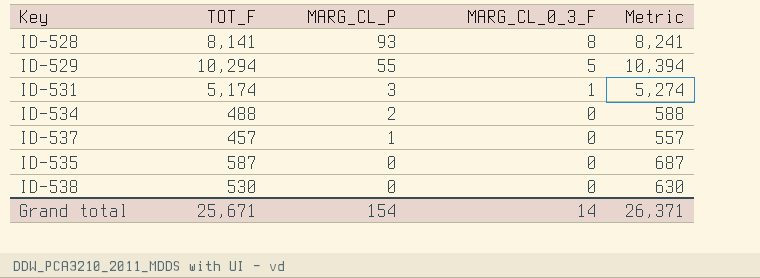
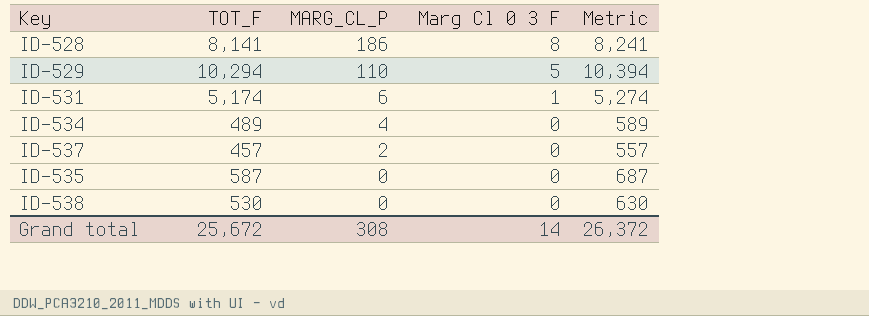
column name: MARG_CL_0_3_F -> Marg Cl 0 3 F
ID-528 | MARG_CL_P: 93 -> 186
ID-529 | MARG_CL_P: 55 -> 110
ID-531 | MARG_CL_P: 3 -> 6
ID-534 | TOT_F: 488 -> 489
ID-534 | MARG_CL_P: 2 -> 4
ID-534 | Metric: 588 -> 589
ID-537 | MARG_CL_P: 1 -> 2
Grand total | TOT_F: 25,671 -> 25,672
Grand total | MARG_CL_P: 154 -> 308
Grand total | Metric: 26,371 -> 26,372

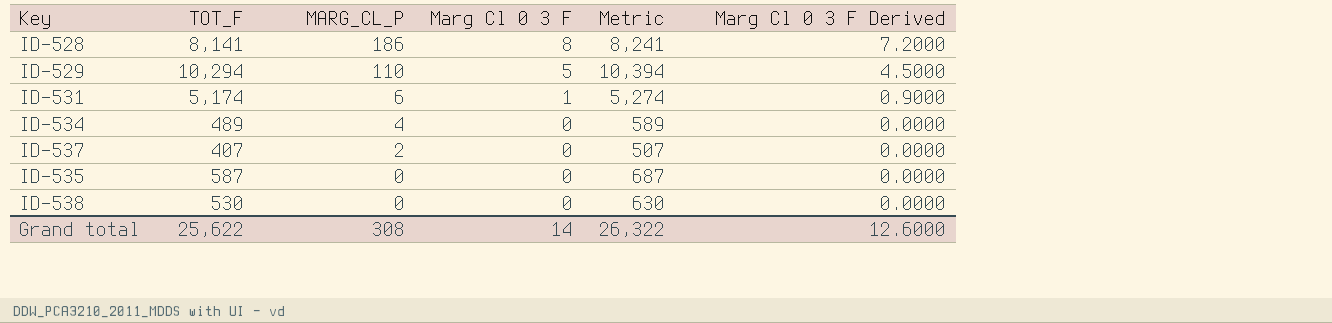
column Marg Cl 0 3 F Derived | formula: none -> [Marg Cl 0 3 F] * 0.9
ID-537 | TOT_F: 457 -> 407
ID-537 | Metric: 557 -> 507
Grand total | TOT_F: 25,672 -> 25,622
Grand total | Metric: 26,372 -> 26,322

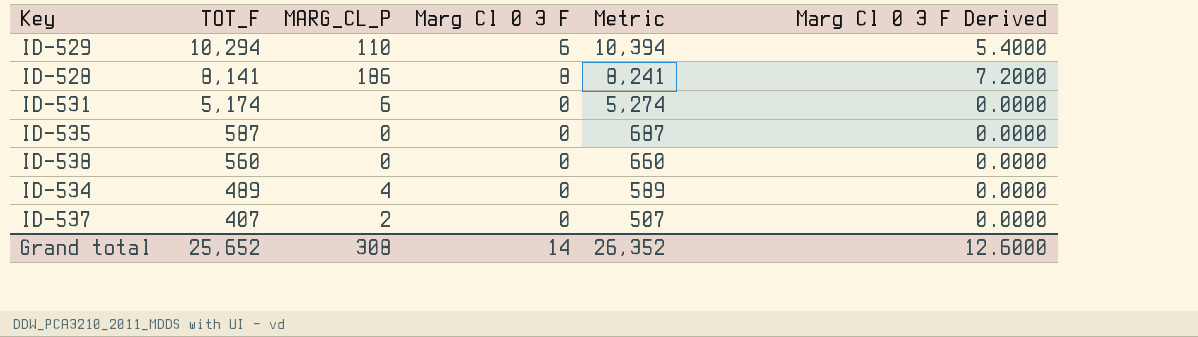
row order: MARG_CL_P descending -> TOT_F descending
ID-529 | Marg Cl 0 3 F: 5 -> 6
ID-529 | Marg Cl 0 3 F Derived: 4.5000 -> 5.4000
ID-531 | Marg Cl 0 3 F: 1 -> 0
ID-531 | Marg Cl 0 3 F Derived: 0.9000 -> 0.0000
ID-538 | TOT_F: 530 -> 560
ID-538 | Metric: 630 -> 660
Grand total | TOT_F: 25,622 -> 25,652
Grand total | Metric: 26,322 -> 26,352

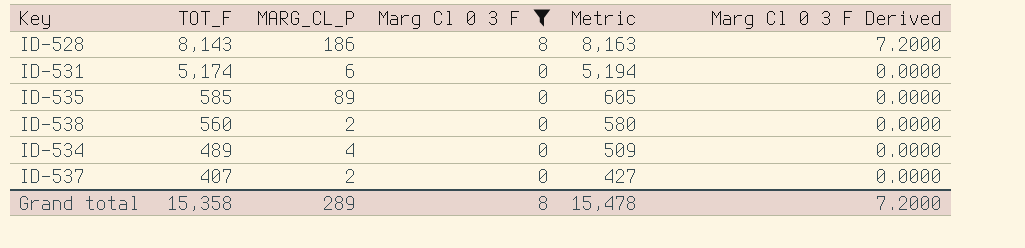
filter: none -> Marg Cl 0 3 F != 6
column Metric | formula: [TOT_F] + 100 -> [TOT_F] + 20
ID-528 | TOT_F: 8,141 -> 8,143
ID-535 | TOT_F: 587 -> 585
ID-535 | MARG_CL_P: 0 -> 89
ID-538 | MARG_CL_P: 0 -> 2
Grand total | TOT_F: 25,652 -> 15,358
Grand total | MARG_CL_P: 308 -> 289
Grand total | Marg Cl 0 3 F: 14 -> 8
Grand total | Metric: 26,352 -> 15,478
Grand total | Marg Cl 0 3 F Derived: 12.6000 -> 7.2000

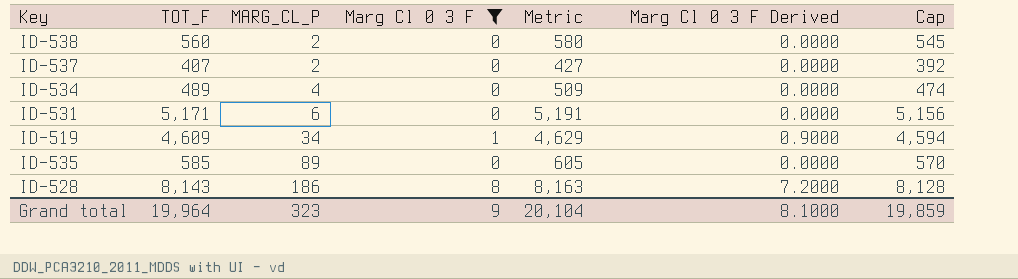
row order: TOT_F descending -> MARG_CL_P ascending
column Cap | formula: none -> [TOT_F] - 15
ID-531 | TOT_F: 5,174 -> 5,171
ID-531 | Metric: 5,194 -> 5,191
row ID-519: none -> 4,609 | 34 | 1 | 4,629 | 0.9000 | 4,594
Grand total | TOT_F: 15,358 -> 19,964
Grand total | MARG_CL_P: 289 -> 323
Grand total | Marg Cl 0 3 F: 8 -> 9
Grand total | Metric: 15,478 -> 20,104
Grand total | Marg Cl 0 3 F Derived: 7.2000 -> 8.1000

